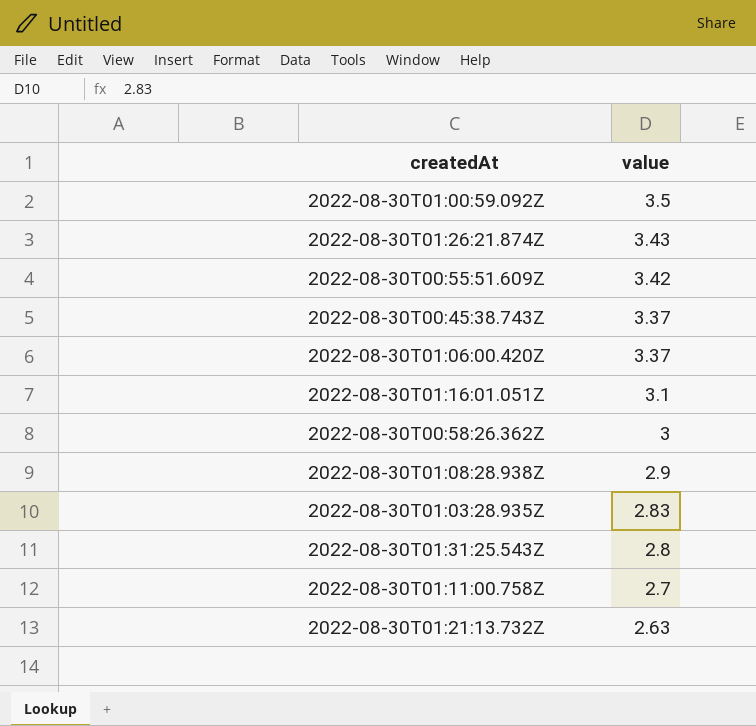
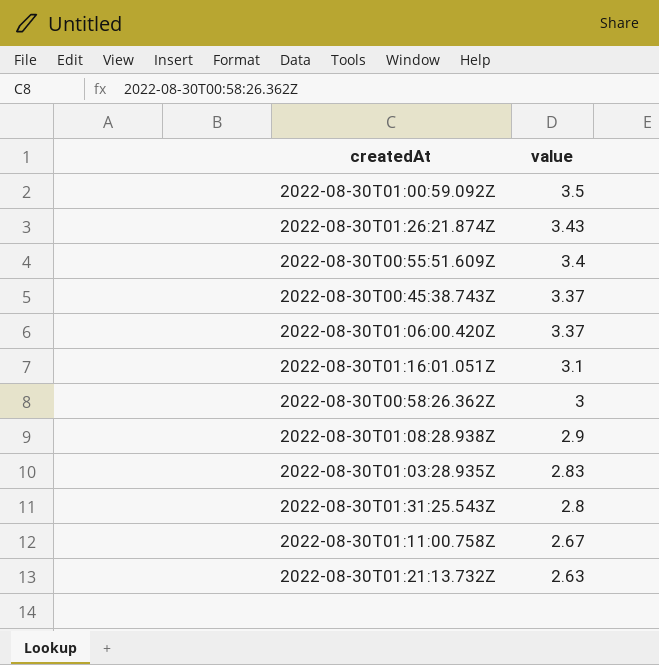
2022-08-30T00:55:51.609Z | value: 3.42 -> 3.4
2022-08-30T01:11:00.758Z | value: 2.7 -> 2.67

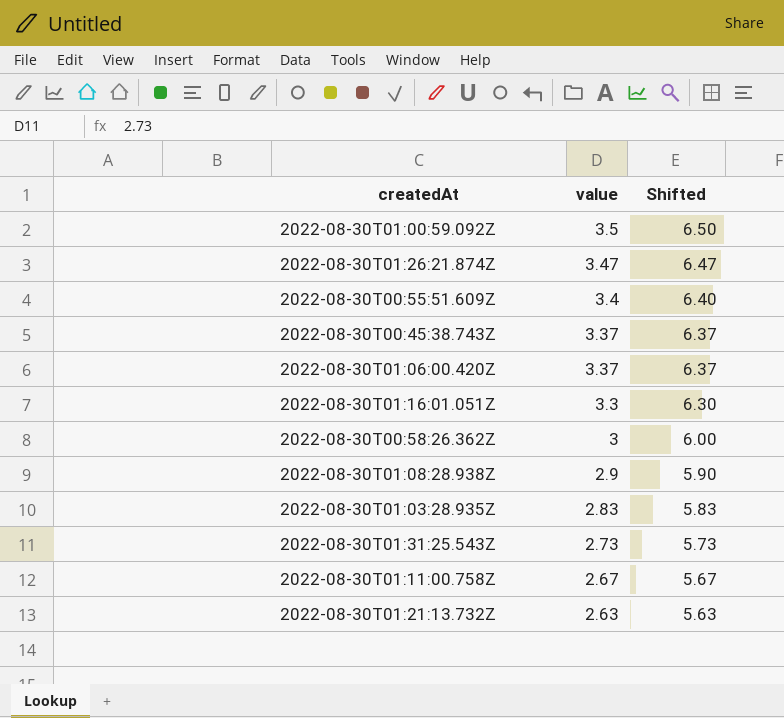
column Shifted | formula: none -> [value] + 3
2022-08-30T01:26:21.874Z | value: 3.43 -> 3.47
2022-08-30T01:16:01.051Z | value: 3.1 -> 3.3
2022-08-30T01:31:25.543Z | value: 2.8 -> 2.73

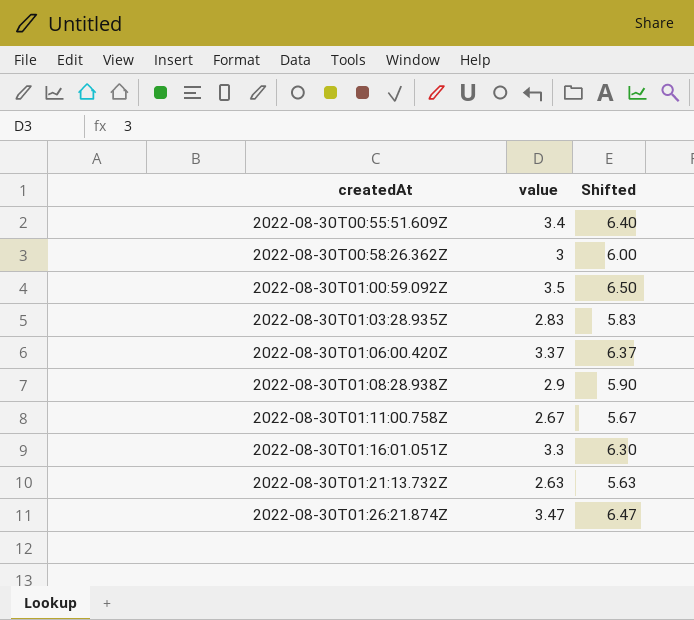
row order: value descending -> createdAt ascending
row 2022-08-30T00:45:38.743Z: 3.37 | 6.37 -> none
row 2022-08-30T01:31:25.543Z: 2.73 | 5.73 -> none

